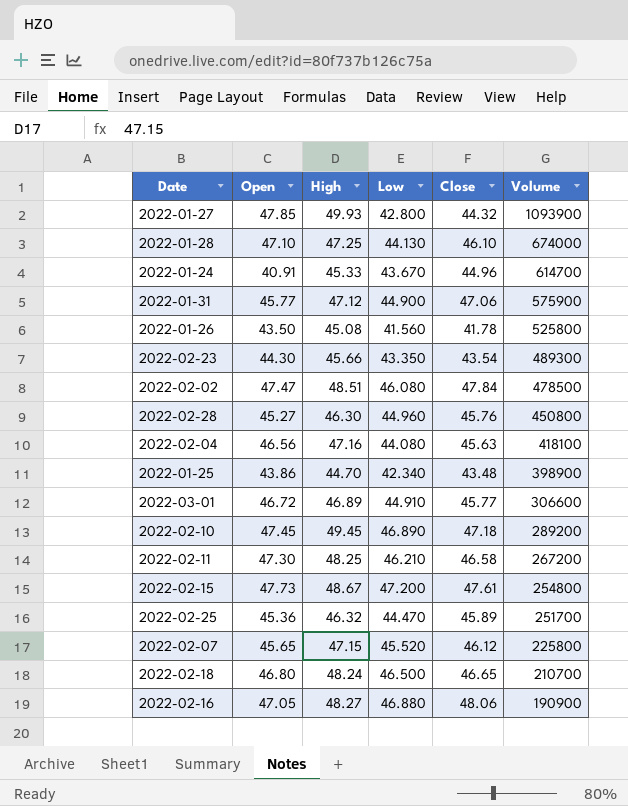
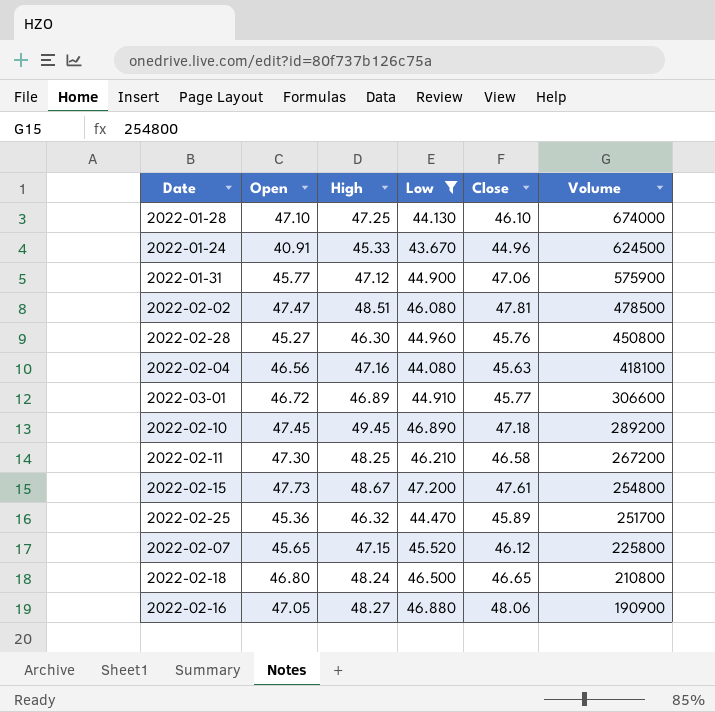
filter: none -> Low >= 43.670
2022-01-24 | Volume: 614700 -> 624500
2022-02-02 | Close: 47.84 -> 47.81
2022-02-18 | Volume: 210700 -> 210800

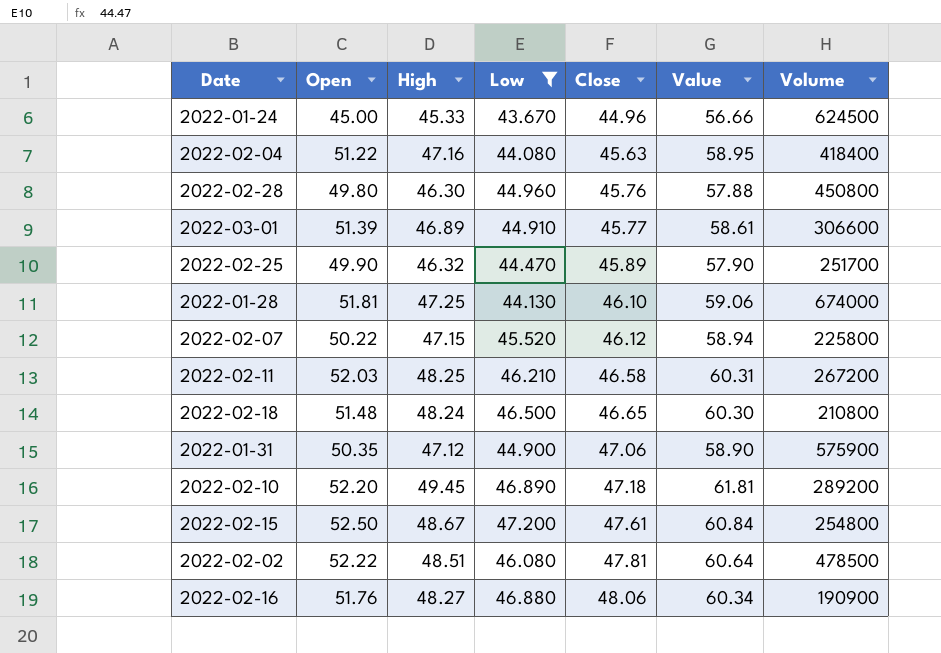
row order: Volume descending -> Close ascending
column Value | formula: none -> [High] * 1.25
2022-01-24 | Open: 40.91 -> 45.00
2022-02-04 | Open: 46.56 -> 51.22
2022-02-04 | Volume: 418100 -> 418400
2022-02-28 | Open: 45.27 -> 49.80
2022-03-01 | Open: 46.72 -> 51.39
2022-02-25 | Open: 45.36 -> 49.90
2022-01-28 | Open: 47.10 -> 51.81
2022-02-07 | Open: 45.65 -> 50.22
2022-02-11 | Open: 47.30 -> 52.03
2022-02-18 | Open: 46.80 -> 51.48
2022-01-31 | Open: 45.77 -> 50.35
2022-02-10 | Open: 47.45 -> 52.20
2022-02-15 | Open: 47.73 -> 52.50
2022-02-02 | Open: 47.47 -> 52.22
2022-02-16 | Open: 47.05 -> 51.76

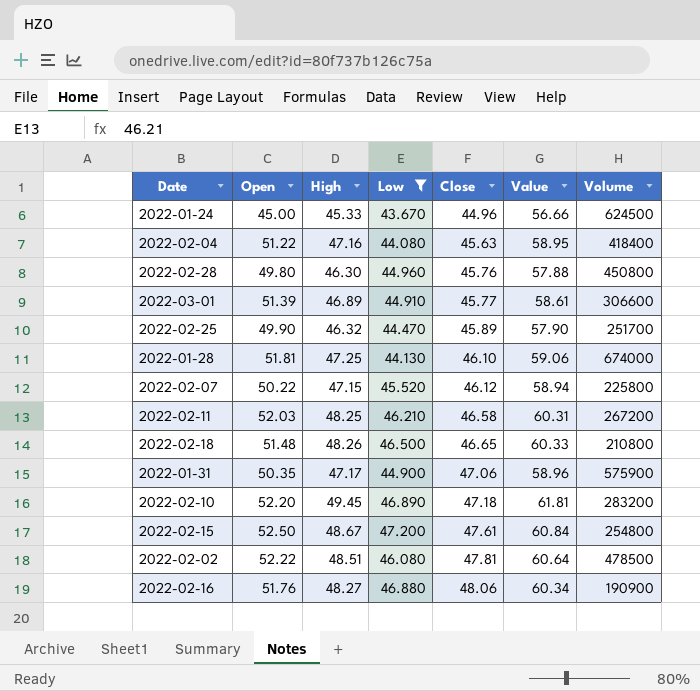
2022-02-18 | High: 48.24 -> 48.26
2022-02-18 | Value: 60.30 -> 60.33
2022-01-31 | High: 47.12 -> 47.17
2022-01-31 | Value: 58.90 -> 58.96
2022-02-10 | Volume: 289200 -> 283200

